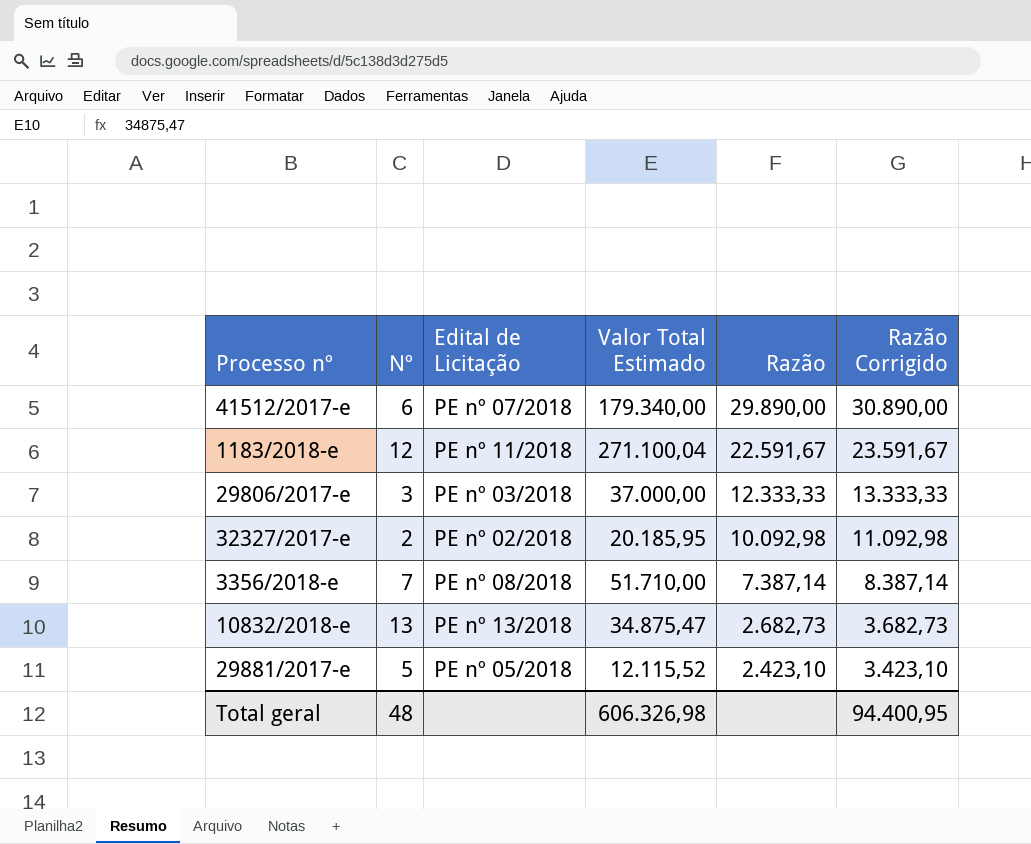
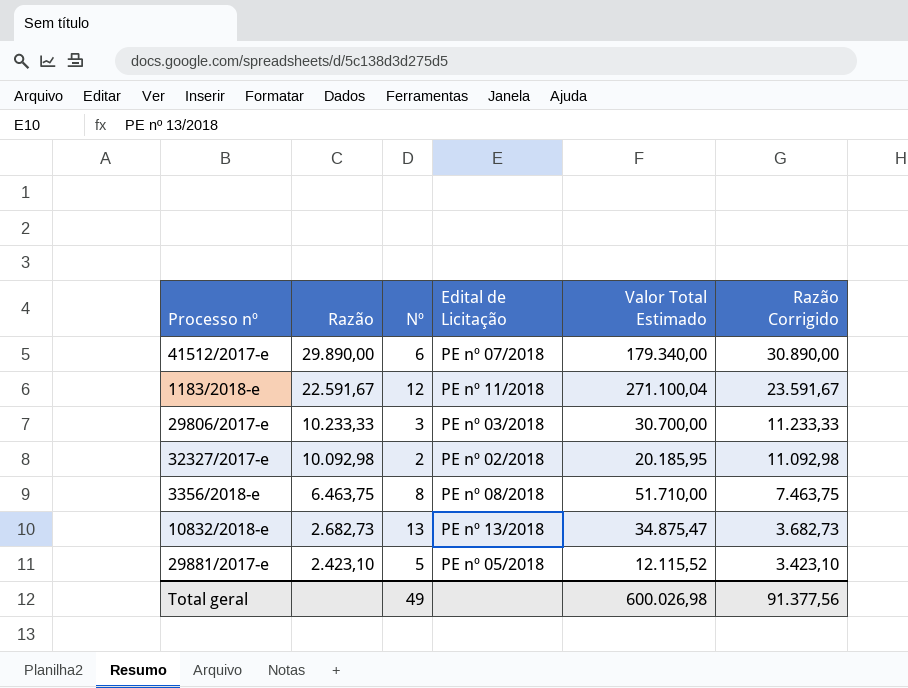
column Razão | position: 5 -> 2
29806/2017-e | Razão: 12.333,33 -> 10.233,33
29806/2017-e | Valor Total Estimado: 37.000,00 -> 30.700,00
29806/2017-e | Razão Corrigido: 13.333,33 -> 11.233,33
3356/2018-e | Razão: 7.387,14 -> 6.463,75
3356/2018-e | Nº: 7 -> 8
3356/2018-e | Razão Corrigido: 8.387,14 -> 7.463,75
Total geral | Nº: 48 -> 49
Total geral | Valor Total Estimado: 606.326,98 -> 600.026,98
Total geral | Razão Corrigido: 94.400,95 -> 91.377,56

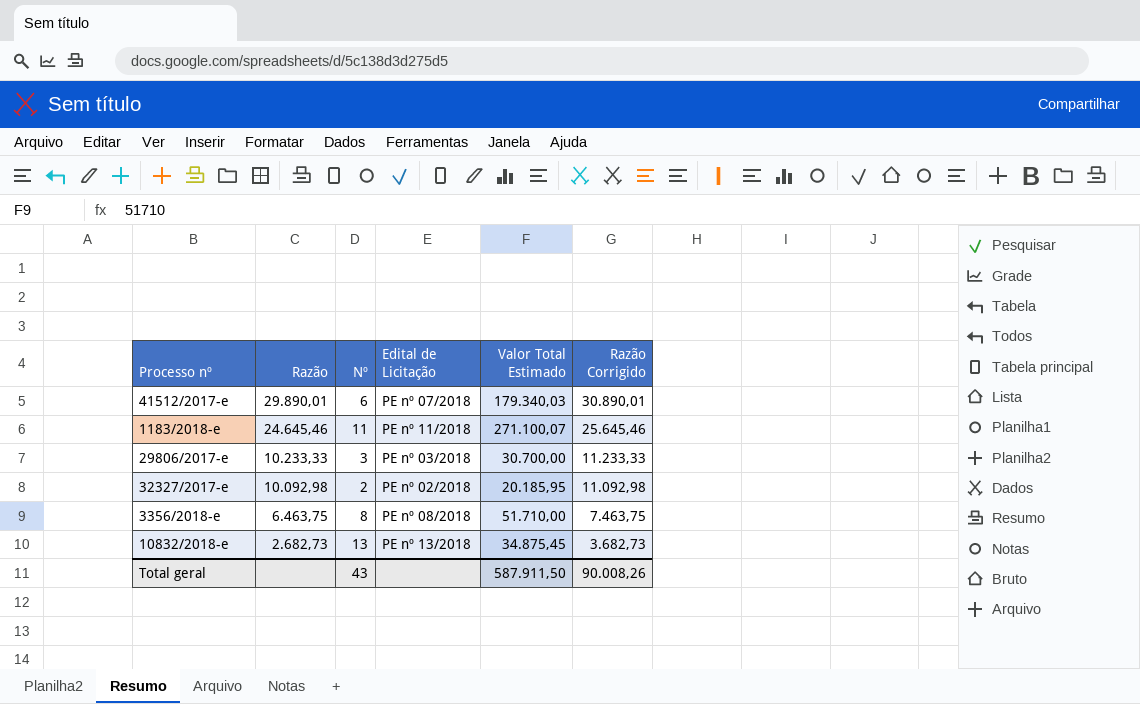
row 29881/2017-e: 2.423,10 | 5 | PE nº 05/2018 | 12.115,52 | 3.423,10 -> none
41512/2017-e | Razão: 29.890,00 -> 29.890,01
41512/2017-e | Valor Total Estimado: 179.340,00 -> 179.340,03
41512/2017-e | Razão Corrigido: 30.890,00 -> 30.890,01
1183/2018-e | Razão: 22.591,67 -> 24.645,46
1183/2018-e | Nº: 12 -> 11
1183/2018-e | Valor Total Estimado: 271.100,04 -> 271.100,07
1183/2018-e | Razão Corrigido: 23.591,67 -> 25.645,46
10832/2018-e | Valor Total Estimado: 34.875,47 -> 34.875,45
Total geral | Nº: 49 -> 43
Total geral | Valor Total Estimado: 600.026,98 -> 587.911,50
Total geral | Razão Corrigido: 91.377,56 -> 90.008,26

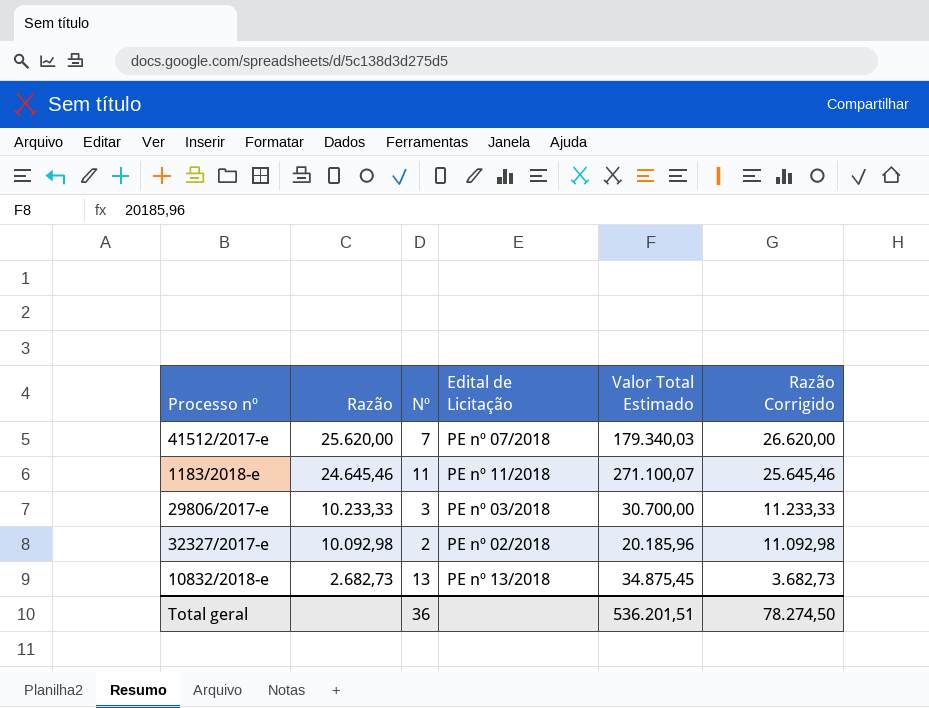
row 3356/2018-e: 6.463,75 | 8 | PE nº 08/2018 | 51.710,00 | 7.463,75 -> none
41512/2017-e | Razão: 29.890,01 -> 25.620,00
41512/2017-e | Nº: 6 -> 7
41512/2017-e | Razão Corrigido: 30.890,01 -> 26.620,00
32327/2017-e | Valor Total Estimado: 20.185,95 -> 20.185,96
Total geral | Nº: 43 -> 36
Total geral | Valor Total Estimado: 587.911,50 -> 536.201,51
Total geral | Razão Corrigido: 90.008,26 -> 78.274,50

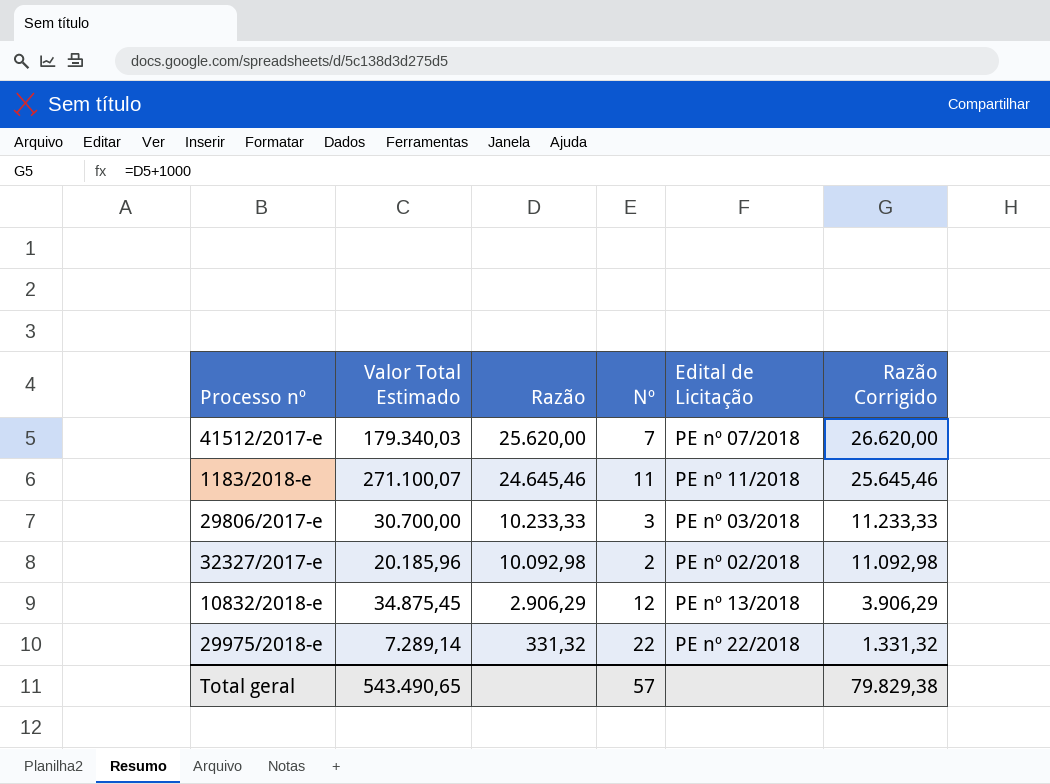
column Valor Total Estimado | position: 5 -> 2
10832/2018-e | Razão: 2.682,73 -> 2.906,29
10832/2018-e | Nº: 13 -> 12
10832/2018-e | Razão Corrigido: 3.682,73 -> 3.906,29
row 29975/2018-e: none -> 7.289,14 | 331,32 | 22 | PE nº 22/2018 | 1.331,32
Total geral | Valor Total Estimado: 536.201,51 -> 543.490,65
Total geral | Nº: 36 -> 57
Total geral | Razão Corrigido: 78.274,50 -> 79.829,38

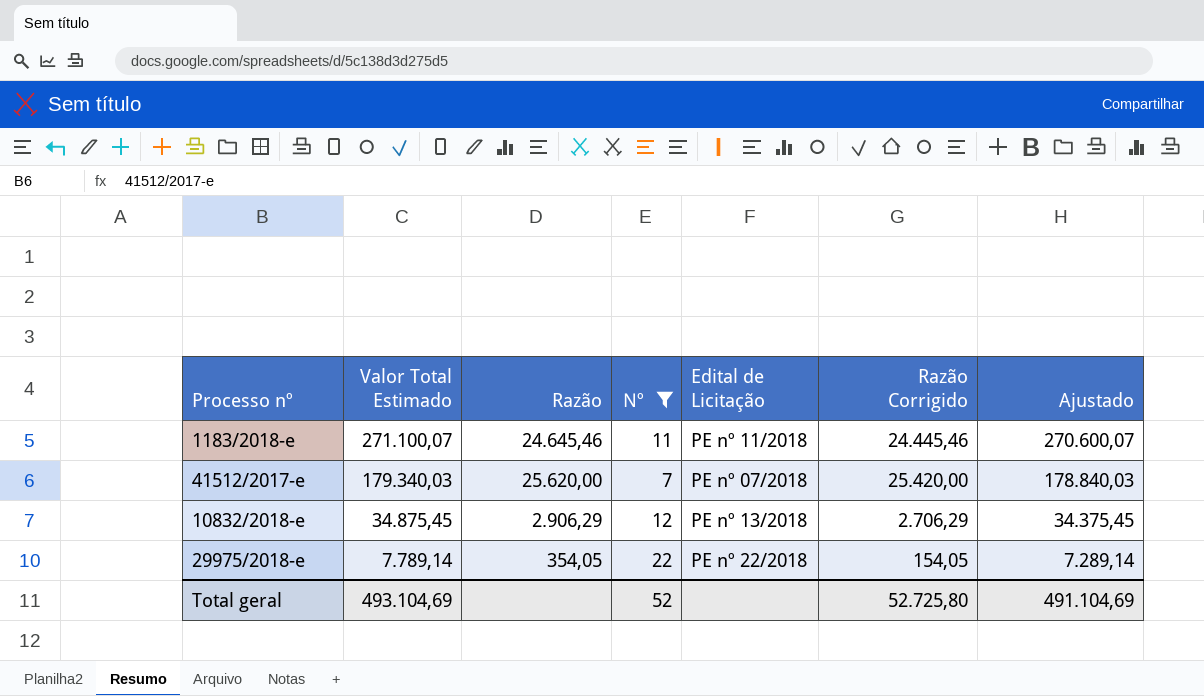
filter: none -> Nº >= 7
row order: Razão descending -> Valor Total Estimado descending
column Razão Corrigido | formula: [Razão] + 1000 -> [Razão] - 200
column Ajustado | formula: none -> [Valor Total Estimado] - 500
29975/2018-e | Valor Total Estimado: 7.289,14 -> 7.789,14
29975/2018-e | Razão: 331,32 -> 354,05
Total geral | Valor Total Estimado: 543.490,65 -> 493.104,69
Total geral | Nº: 57 -> 52
Total geral | Razão Corrigido: 79.829,38 -> 52.725,80

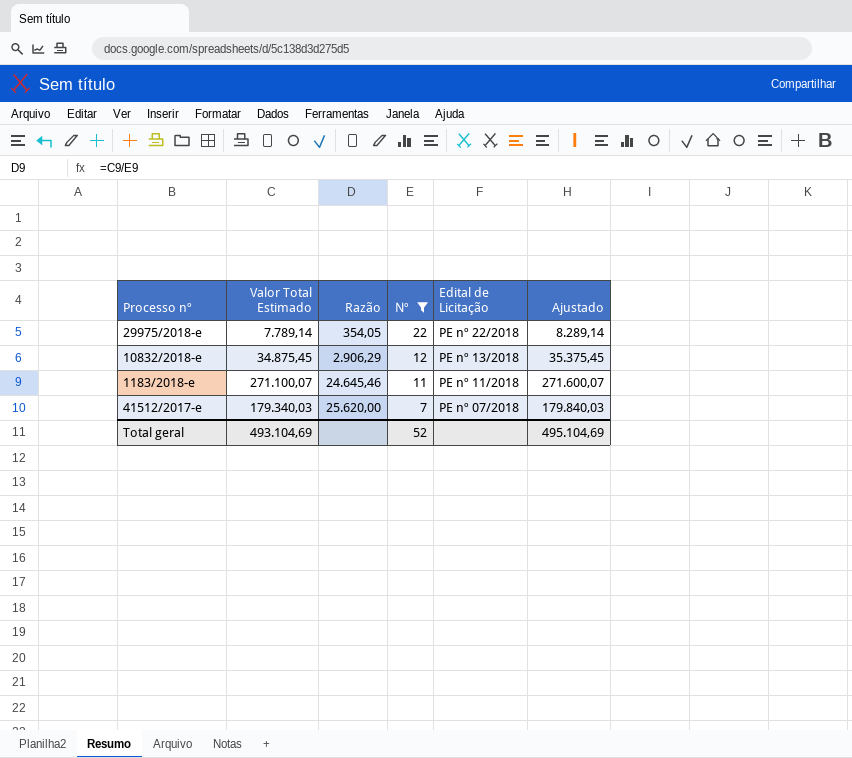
row order: Valor Total Estimado descending -> Razão ascending
column Razão Corrigido | formula: [Razão] - 200 -> none
column Ajustado | formula: [Valor Total Estimado] - 500 -> [Valor Total Estimado] + 500
Total geral | Ajustado: 491.104,69 -> 495.104,69

